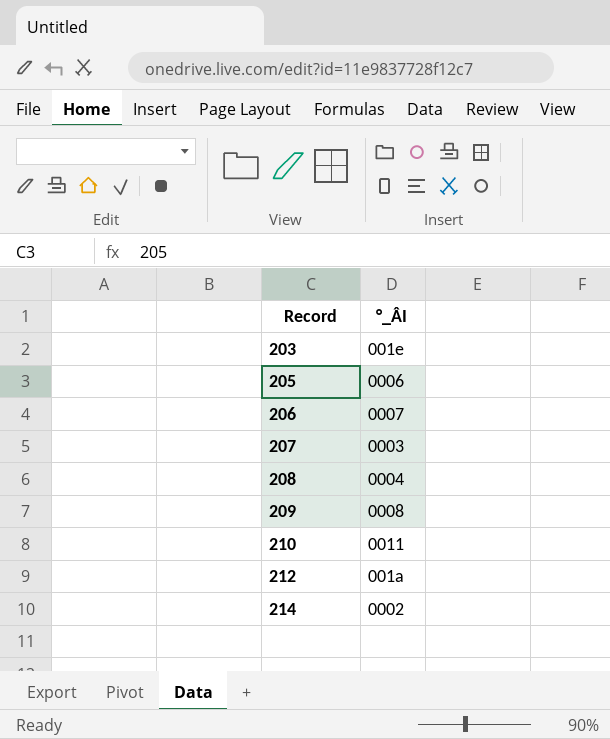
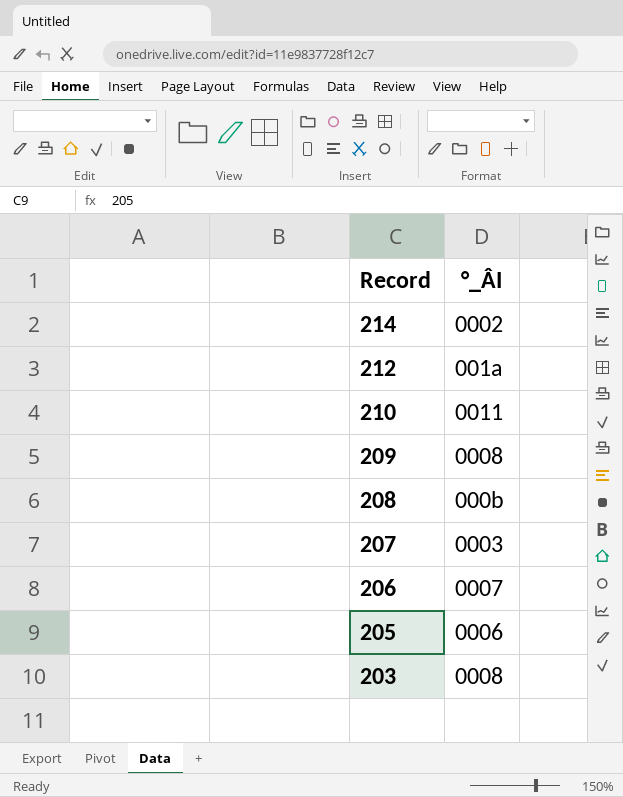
row order: Record ascending -> Record descending
208 | °_ÂI: 0004 -> 000b
203 | °_ÂI: 001e -> 0008

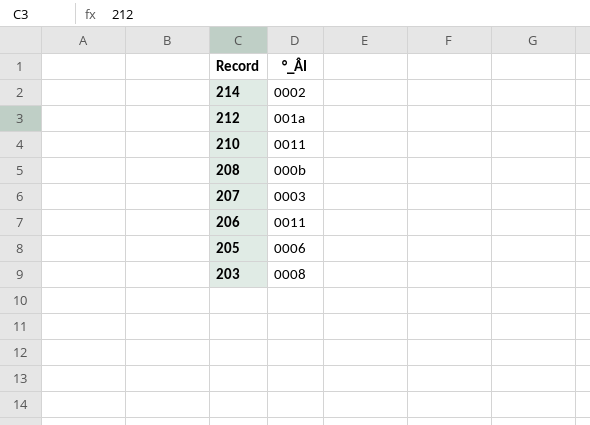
row 209: 0008 -> none
206 | °_ÂI: 0007 -> 0011

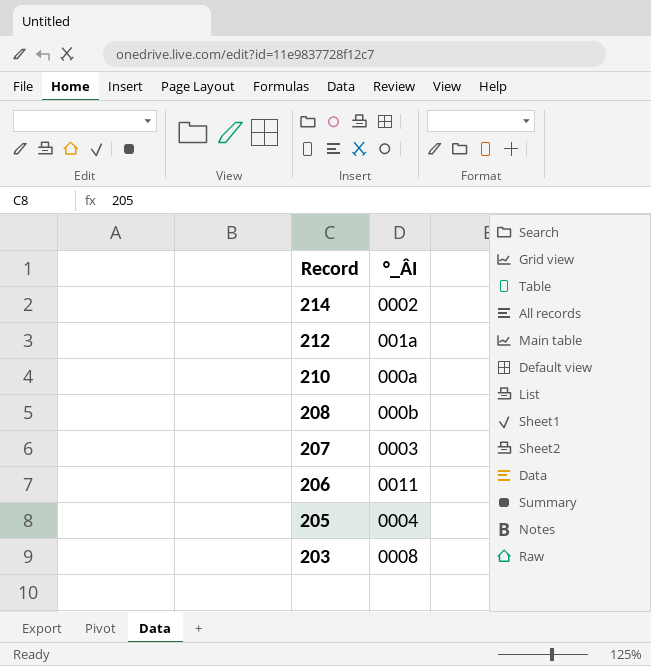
210 | °_ÂI: 0011 -> 000a
205 | °_ÂI: 0006 -> 0004

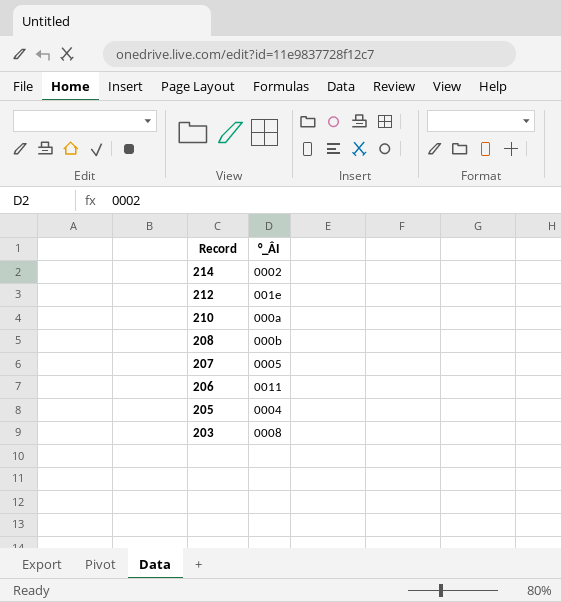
212 | °_ÂI: 001a -> 001e
207 | °_ÂI: 0003 -> 0005

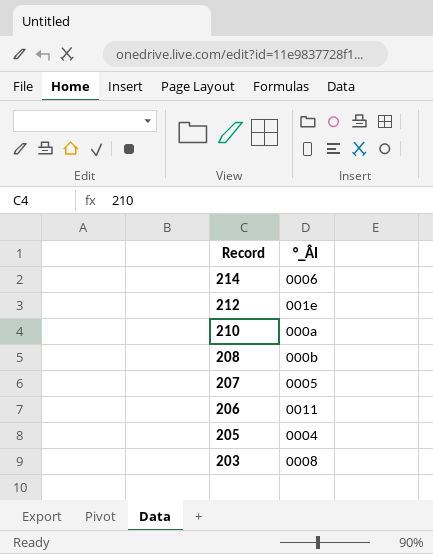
214 | °_ÂI: 0002 -> 0006

